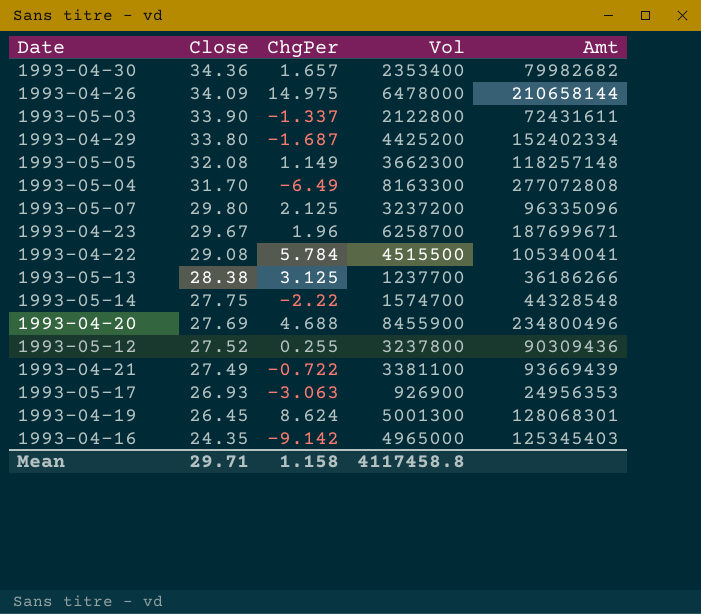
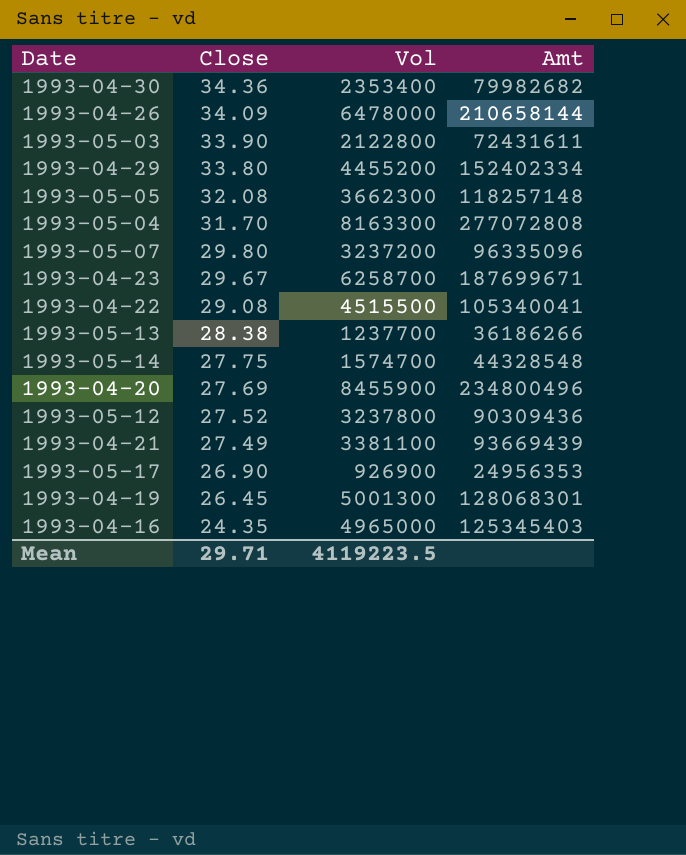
column ChgPer | position: 3 -> none
1993-04-29 | Vol: 4425200 -> 4455200
1993-05-17 | Close: 26.93 -> 26.90
Mean | Vol: 4117458.8 -> 4119223.5

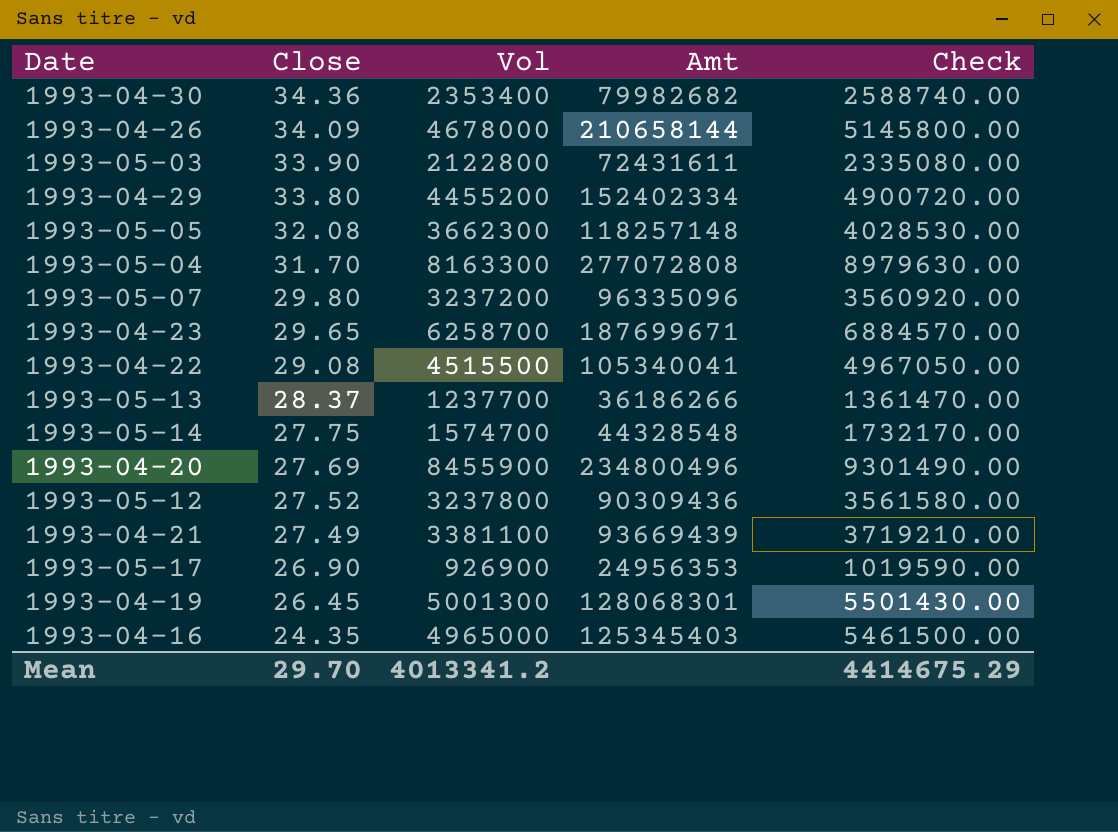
column Check | formula: none -> [Vol] * 1.1
1993-04-26 | Vol: 6478000 -> 4678000
1993-04-23 | Close: 29.67 -> 29.65
1993-05-13 | Close: 28.38 -> 28.37
Mean | Close: 29.71 -> 29.70
Mean | Vol: 4119223.5 -> 4013341.2

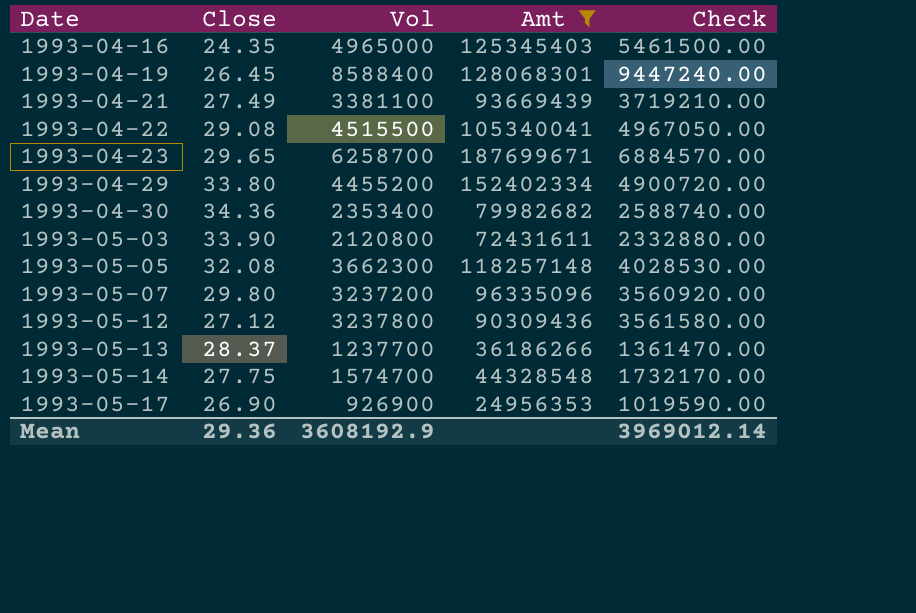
filter: none -> Amt <= 187699671
row order: Close descending -> Date ascending
1993-04-19 | Vol: 5001300 -> 8588400
1993-04-19 | Check: 5501430.00 -> 9447240.00
1993-05-03 | Vol: 2122800 -> 2120800
1993-05-03 | Check: 2335080.00 -> 2332880.00
1993-05-12 | Close: 27.52 -> 27.12
Mean | Close: 29.70 -> 29.36
Mean | Vol: 4013341.2 -> 3608192.9
Mean | Check: 4414675.29 -> 3969012.14

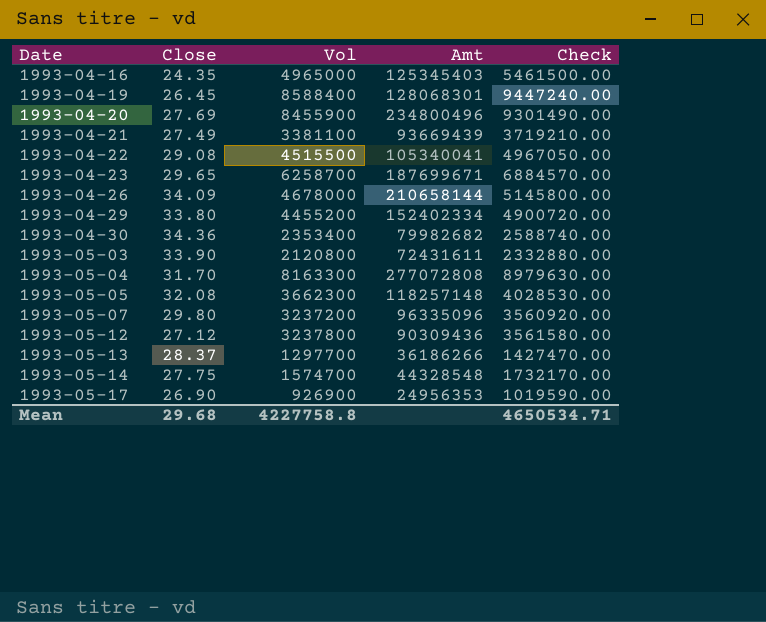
filter: Amt <= 187699671 -> none
1993-05-13 | Vol: 1237700 -> 1297700
1993-05-13 | Check: 1361470.00 -> 1427470.00
Mean | Close: 29.36 -> 29.68
Mean | Vol: 3608192.9 -> 4227758.8
Mean | Check: 3969012.14 -> 4650534.71

